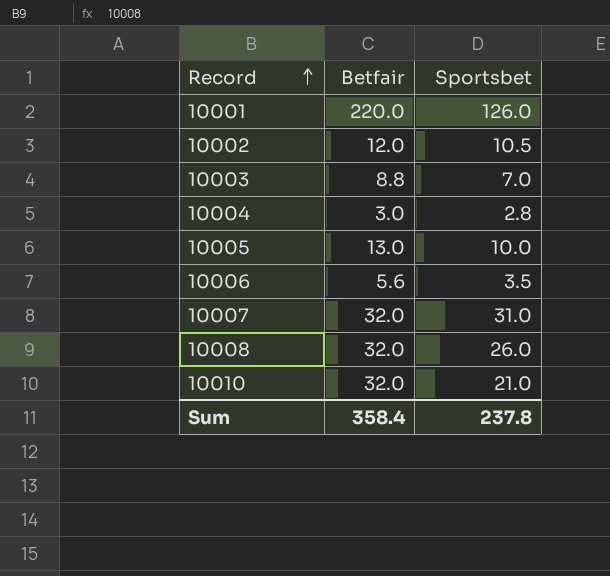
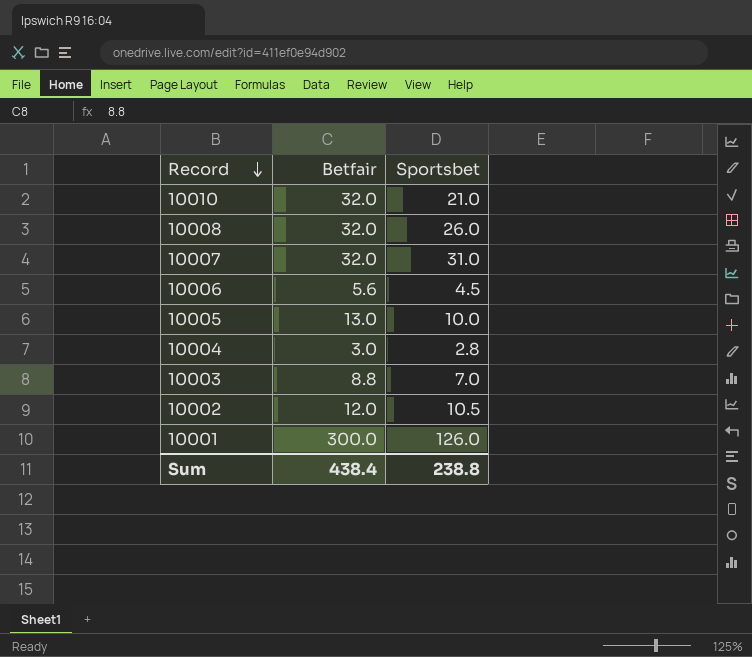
row order: Record ascending -> Record descending
10006 | Sportsbet: 3.5 -> 4.5
10001 | Betfair: 220.0 -> 300.0
Sum | Betfair: 358.4 -> 438.4
Sum | Sportsbet: 237.8 -> 238.8

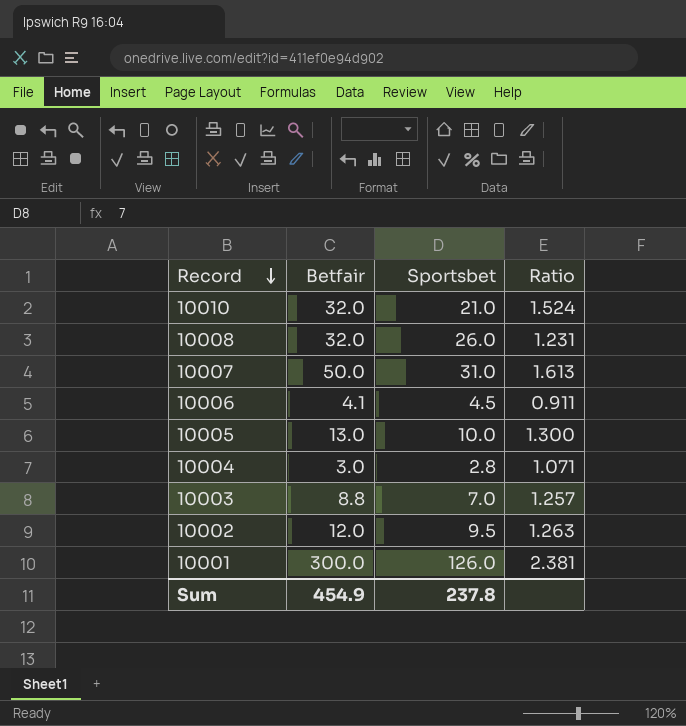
column Ratio | formula: none -> [Betfair] / [Sportsbet]
10007 | Betfair: 32.0 -> 50.0
10006 | Betfair: 5.6 -> 4.1
10002 | Sportsbet: 10.5 -> 9.5
Sum | Betfair: 438.4 -> 454.9
Sum | Sportsbet: 238.8 -> 237.8

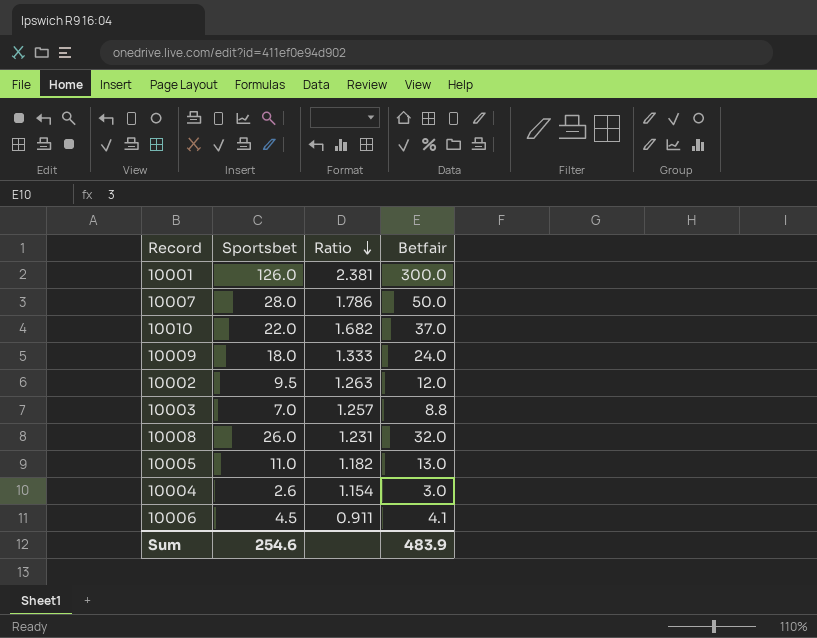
row order: Record descending -> Ratio descending
column Betfair | position: 2 -> 4
10007 | Sportsbet: 31.0 -> 28.0
10007 | Ratio: 1.613 -> 1.786
10010 | Sportsbet: 21.0 -> 22.0
10010 | Ratio: 1.524 -> 1.682
10010 | Betfair: 32.0 -> 37.0
row 10009: none -> 18.0 | 1.333 | 24.0
10005 | Sportsbet: 10.0 -> 11.0
10005 | Ratio: 1.300 -> 1.182
10004 | Sportsbet: 2.8 -> 2.6
10004 | Ratio: 1.071 -> 1.154
Sum | Sportsbet: 237.8 -> 254.6
Sum | Betfair: 454.9 -> 483.9

